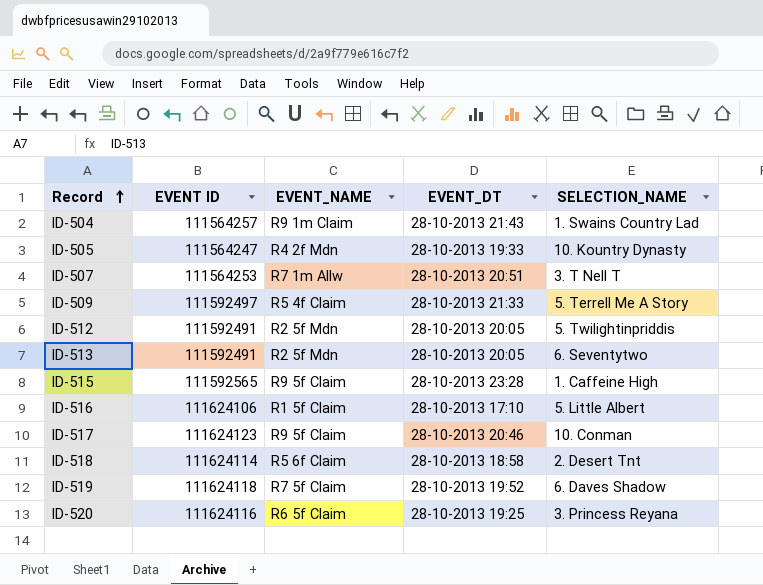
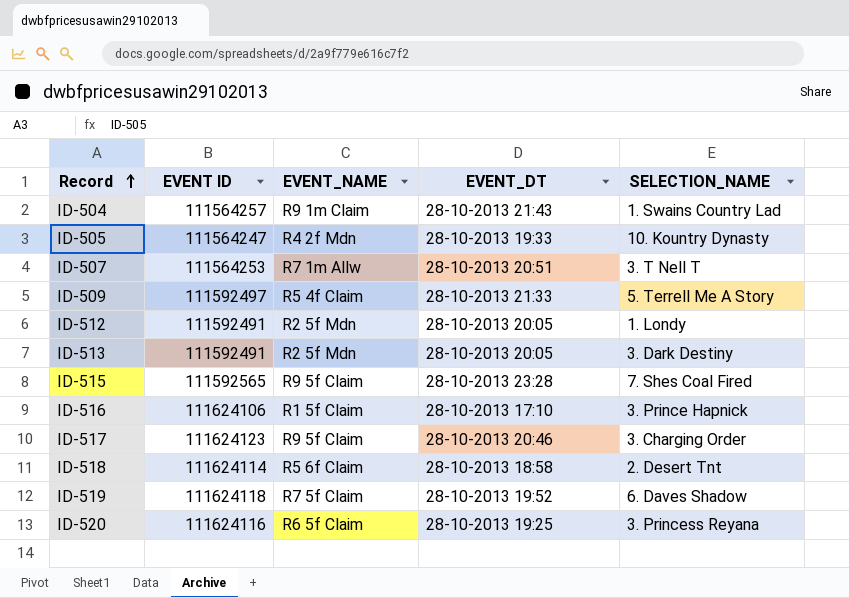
ID-512 | SELECTION_NAME: 5. Twilightinpriddis -> 1. Londy
ID-513 | SELECTION_NAME: 6. Seventytwo -> 3. Dark Destiny
ID-515 | SELECTION_NAME: 1. Caffeine High -> 7. Shes Coal Fired
ID-516 | SELECTION_NAME: 5. Little Albert -> 3. Prince Hapnick
ID-517 | SELECTION_NAME: 10. Conman -> 3. Charging Order

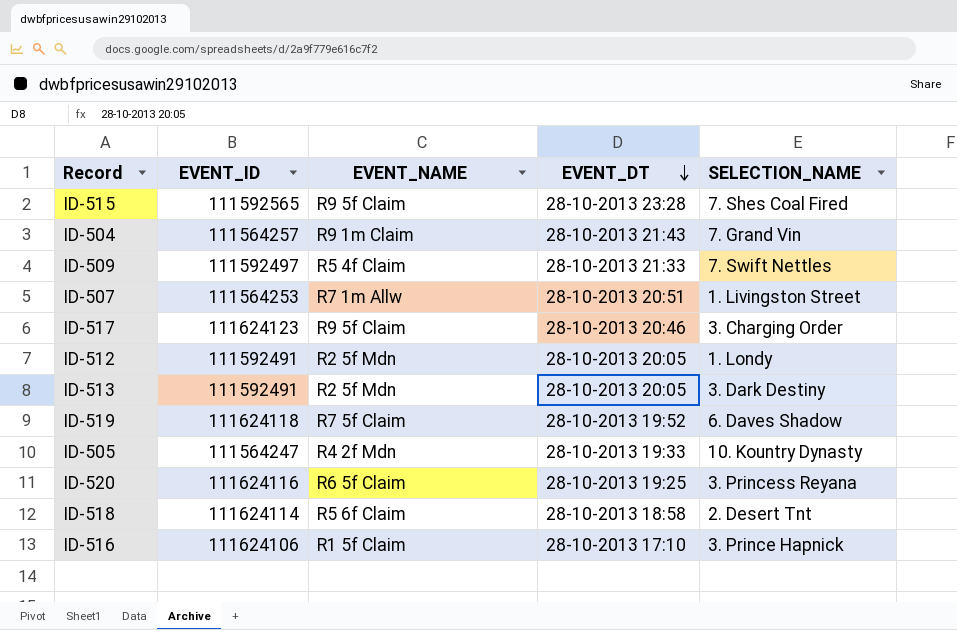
row order: Record ascending -> EVENT_DT descending
column name: EVENT ID -> EVENT_ID
ID-504 | SELECTION_NAME: 1. Swains Country Lad -> 7. Grand Vin
ID-509 | SELECTION_NAME: 5. Terrell Me A Story -> 7. Swift Nettles
ID-507 | SELECTION_NAME: 3. T Nell T -> 1. Livingston Street

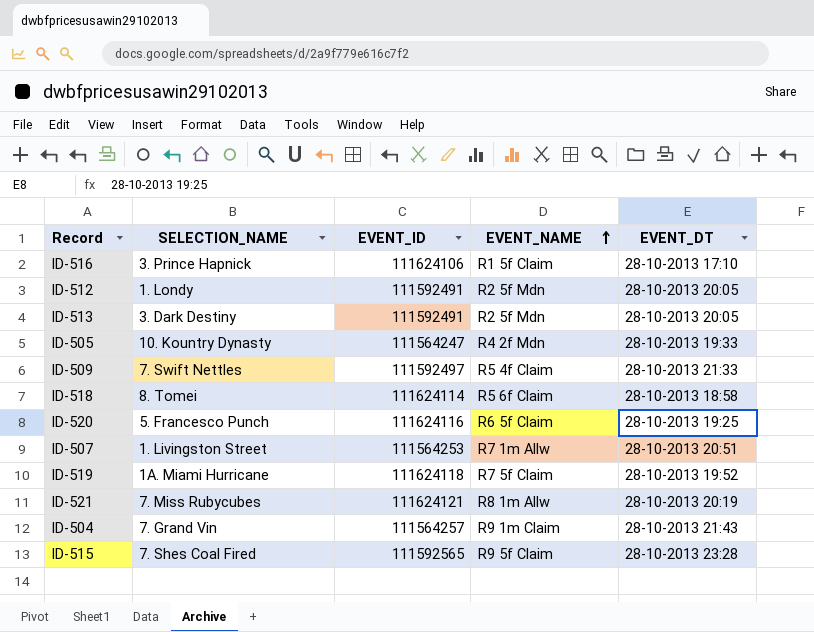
row order: EVENT_DT descending -> EVENT_NAME ascending
column SELECTION_NAME | position: 5 -> 2
row ID-517: 111624123 | R9 5f Claim | 28-10-2013 20:46 | 3. Charging Order -> none
ID-518 | SELECTION_NAME: 2. Desert Tnt -> 8. Tomei
ID-520 | SELECTION_NAME: 3. Princess Reyana -> 5. Francesco Punch
ID-519 | SELECTION_NAME: 6. Daves Shadow -> 1A. Miami Hurricane
row ID-521: none -> 7. Miss Rubycubes | 111624121 | R8 1m Allw | 28-10-2013 20:19

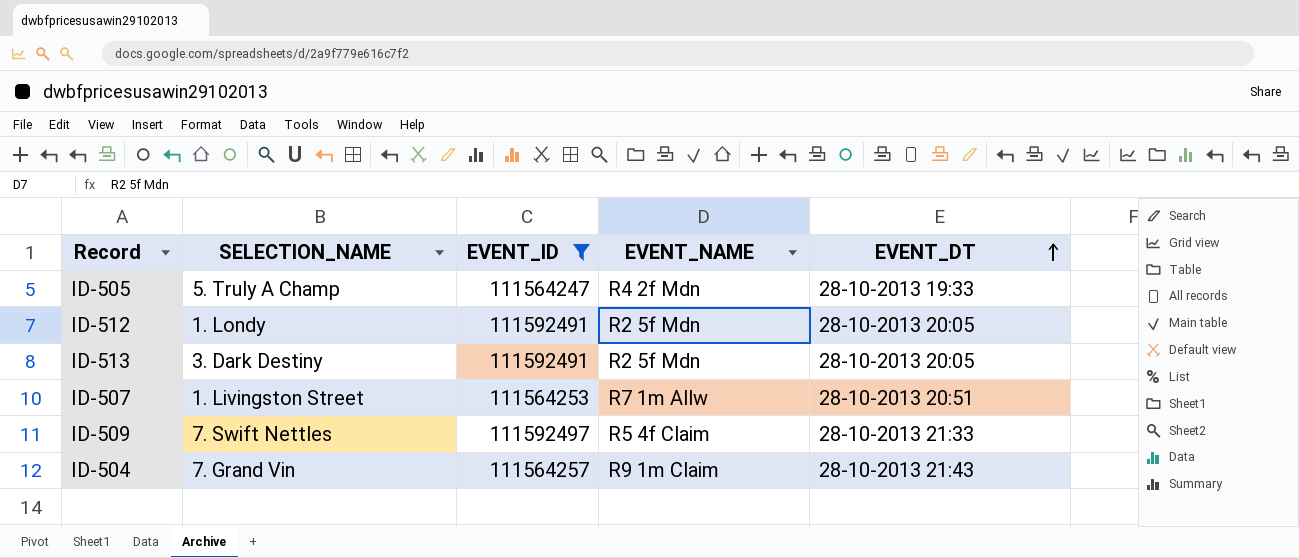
filter: none -> EVENT_ID <= 111592497
row order: EVENT_NAME ascending -> EVENT_DT ascending
ID-505 | SELECTION_NAME: 10. Kountry Dynasty -> 5. Truly A Champ

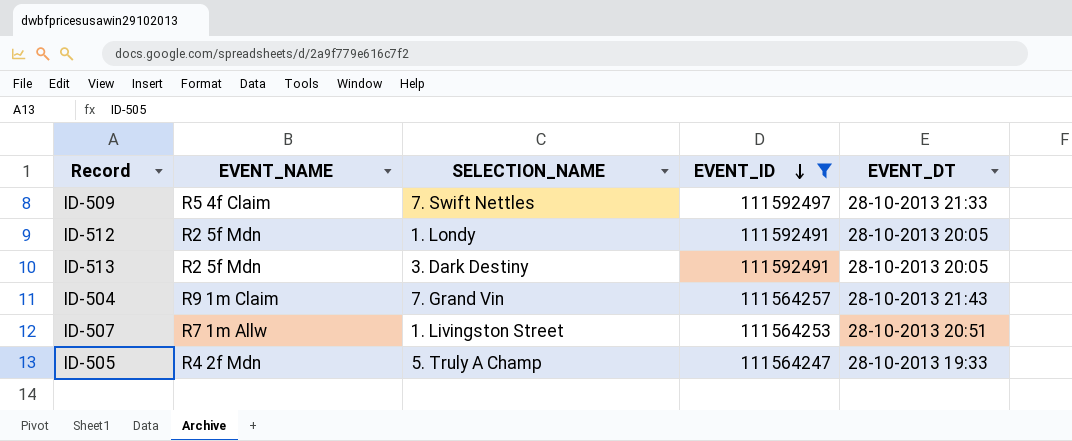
row order: EVENT_DT ascending -> EVENT_ID descending
column EVENT_NAME | position: 4 -> 2

